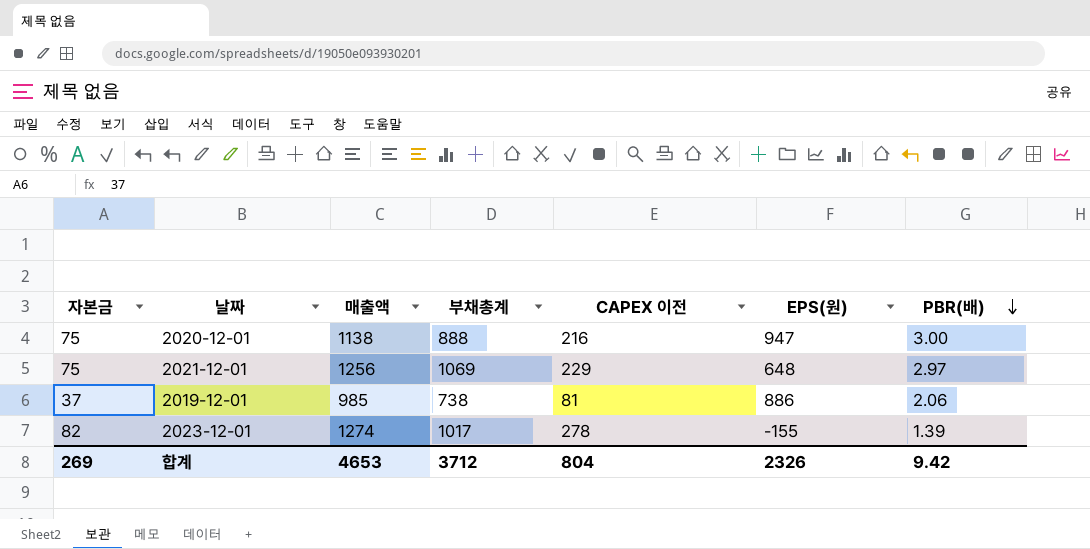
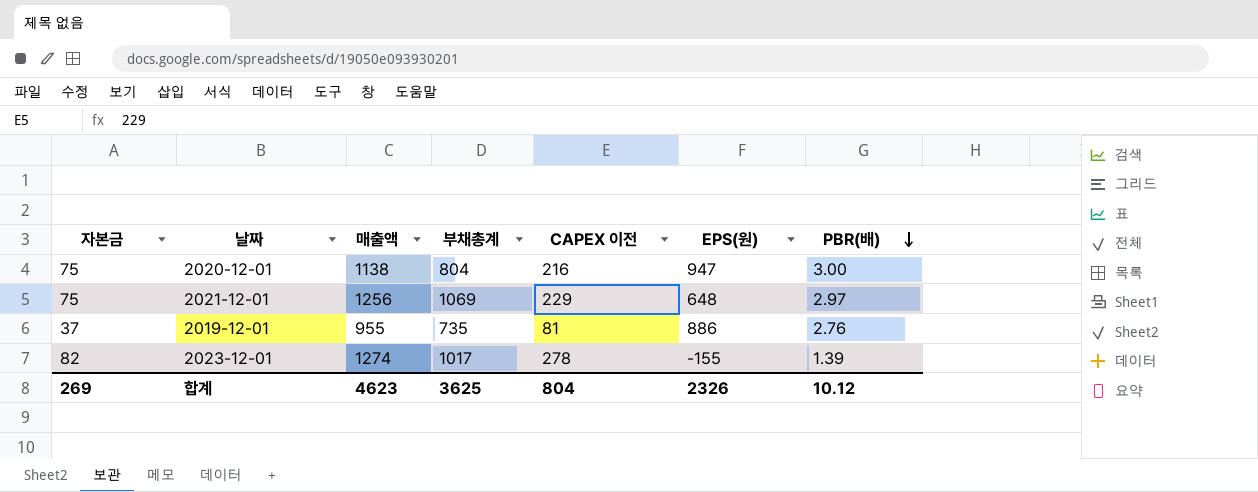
2020-12-01 | 부채총계: 888 -> 804
2019-12-01 | 매출액: 985 -> 955
2019-12-01 | 부채총계: 738 -> 735
2019-12-01 | PBR(배): 2.06 -> 2.76
합계 | 매출액: 4653 -> 4623
합계 | 부채총계: 3712 -> 3625
합계 | PBR(배): 9.42 -> 10.12

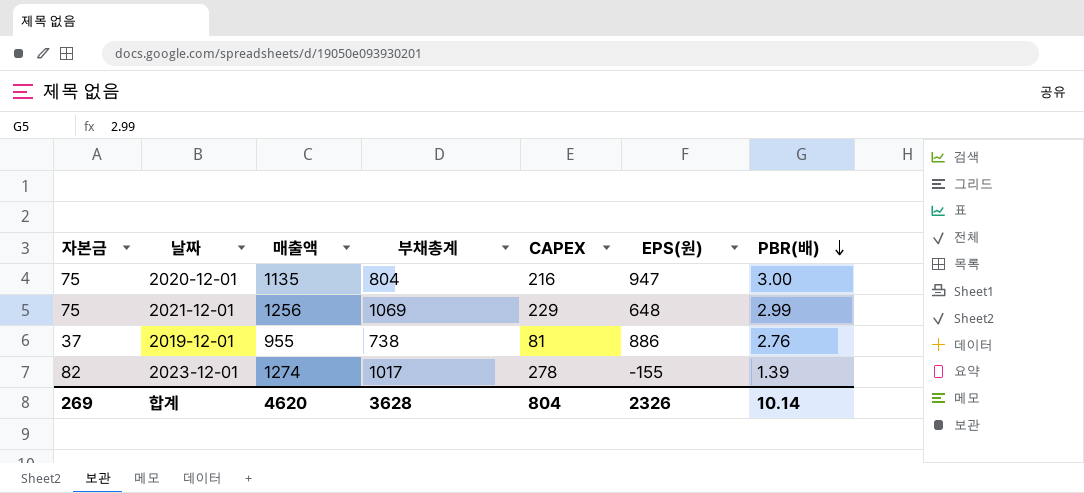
column name: CAPEX 이전 -> CAPEX
2020-12-01 | 매출액: 1138 -> 1135
2021-12-01 | PBR(배): 2.97 -> 2.99
2019-12-01 | 부채총계: 735 -> 738
합계 | 매출액: 4623 -> 4620
합계 | 부채총계: 3625 -> 3628
합계 | PBR(배): 10.12 -> 10.14

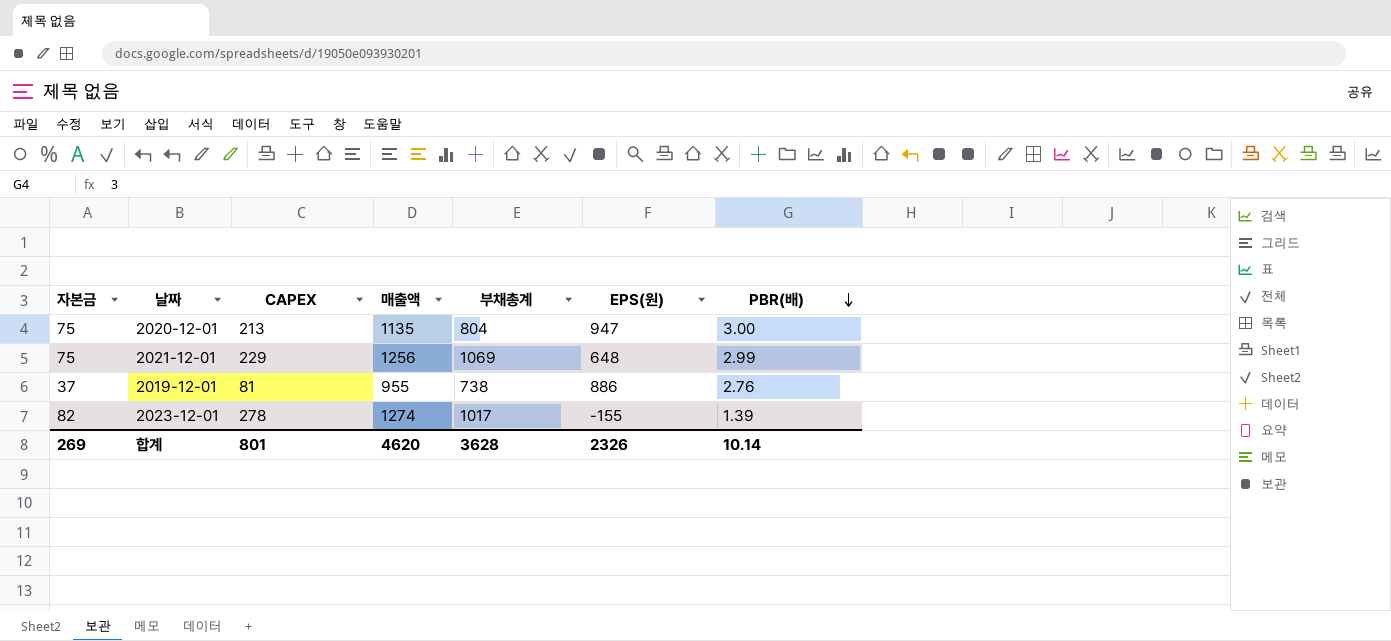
column CAPEX | position: 5 -> 3
2020-12-01 | CAPEX: 216 -> 213
합계 | CAPEX: 804 -> 801

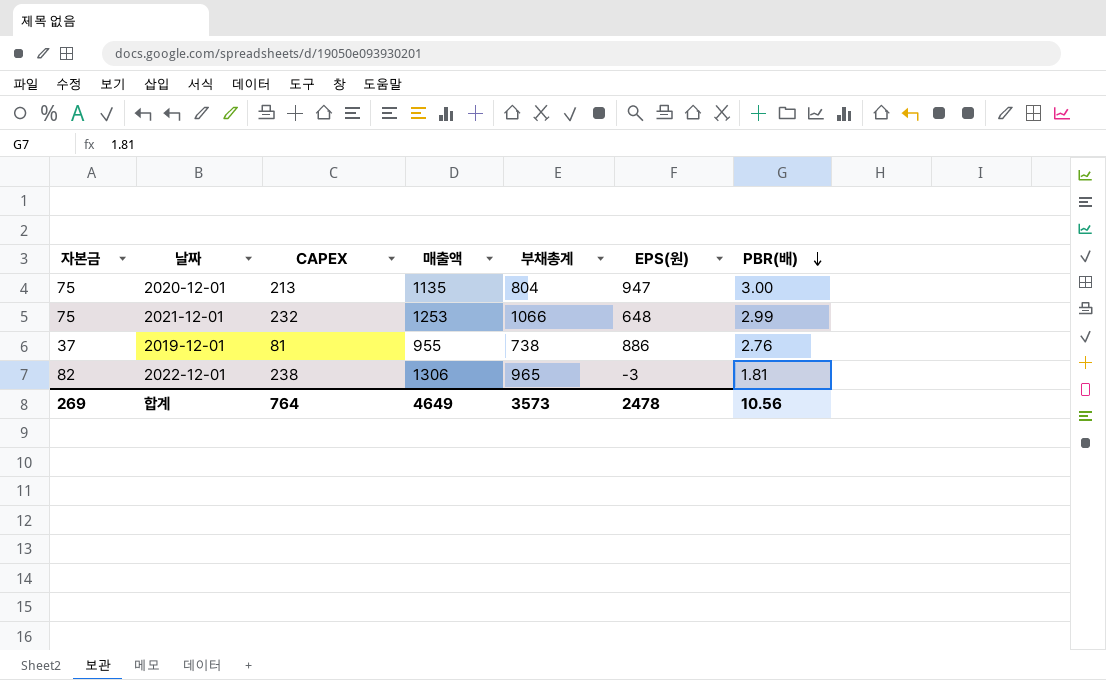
row 2023-12-01: 82 | 278 | 1274 | 1017 | -155 | 1.39 -> none
2021-12-01 | CAPEX: 229 -> 232
2021-12-01 | 매출액: 1256 -> 1253
2021-12-01 | 부채총계: 1069 -> 1066
row 2022-12-01: none -> 82 | 238 | 1306 | 965 | -3 | 1.81
합계 | CAPEX: 801 -> 764
합계 | 매출액: 4620 -> 4649
합계 | 부채총계: 3628 -> 3573
합계 | EPS(원): 2326 -> 2478
합계 | PBR(배): 10.14 -> 10.56

